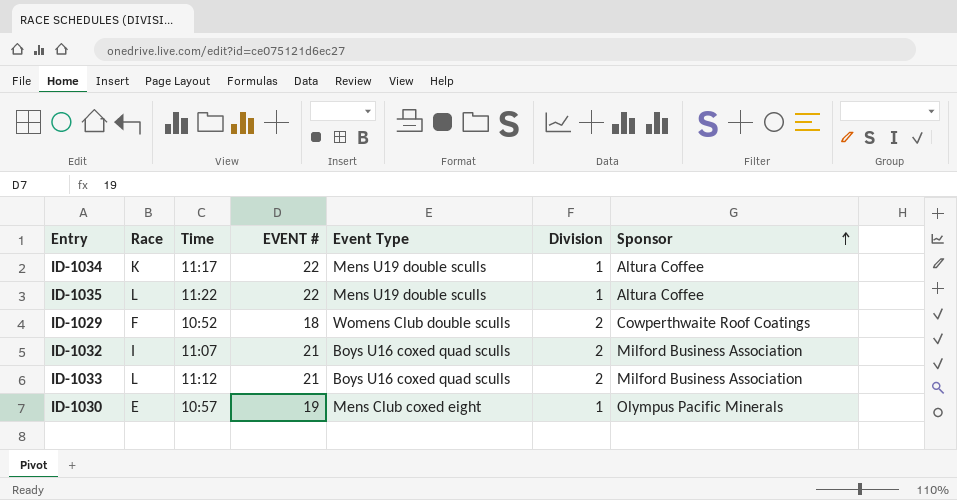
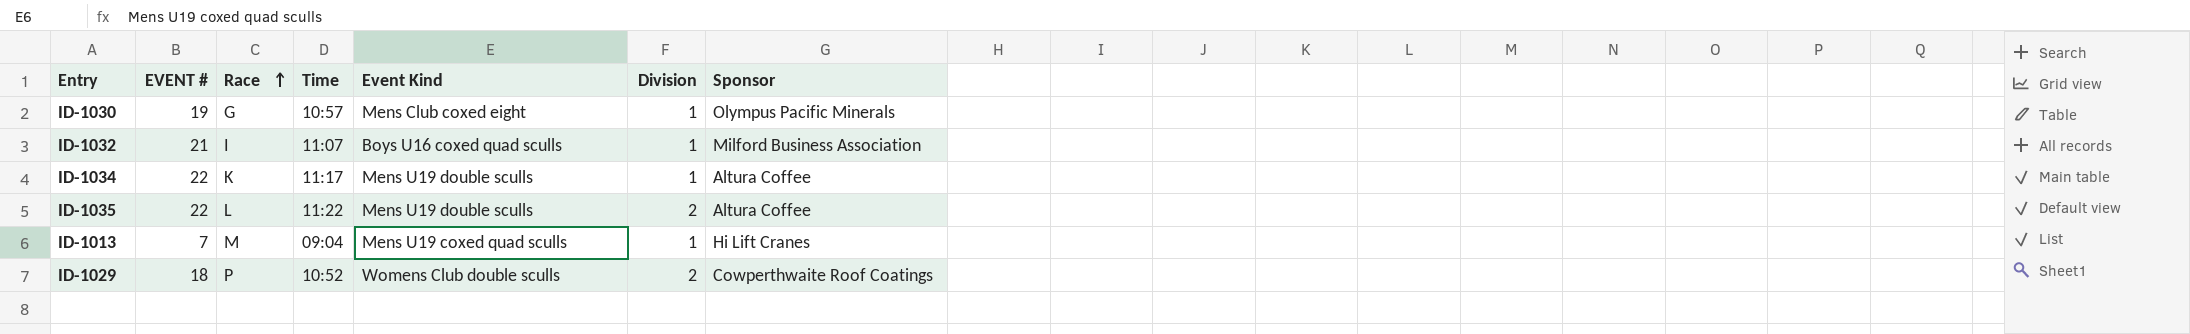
row order: Sponsor ascending -> Race ascending
column EVENT # | position: 4 -> 2
column name: Event Type -> Event Kind
row ID-1033: L | 11:12 | 21 | Boys U16 coxed quad sculls | 2 | Milford Business Association -> none
ID-1030 | Race: E -> G
ID-1032 | Division: 2 -> 1
ID-1035 | Division: 1 -> 2
row ID-1013: none -> 7 | M | 09:04 | Mens U19 coxed quad sculls | 1 | Hi Lift Cranes
ID-1029 | Race: F -> P

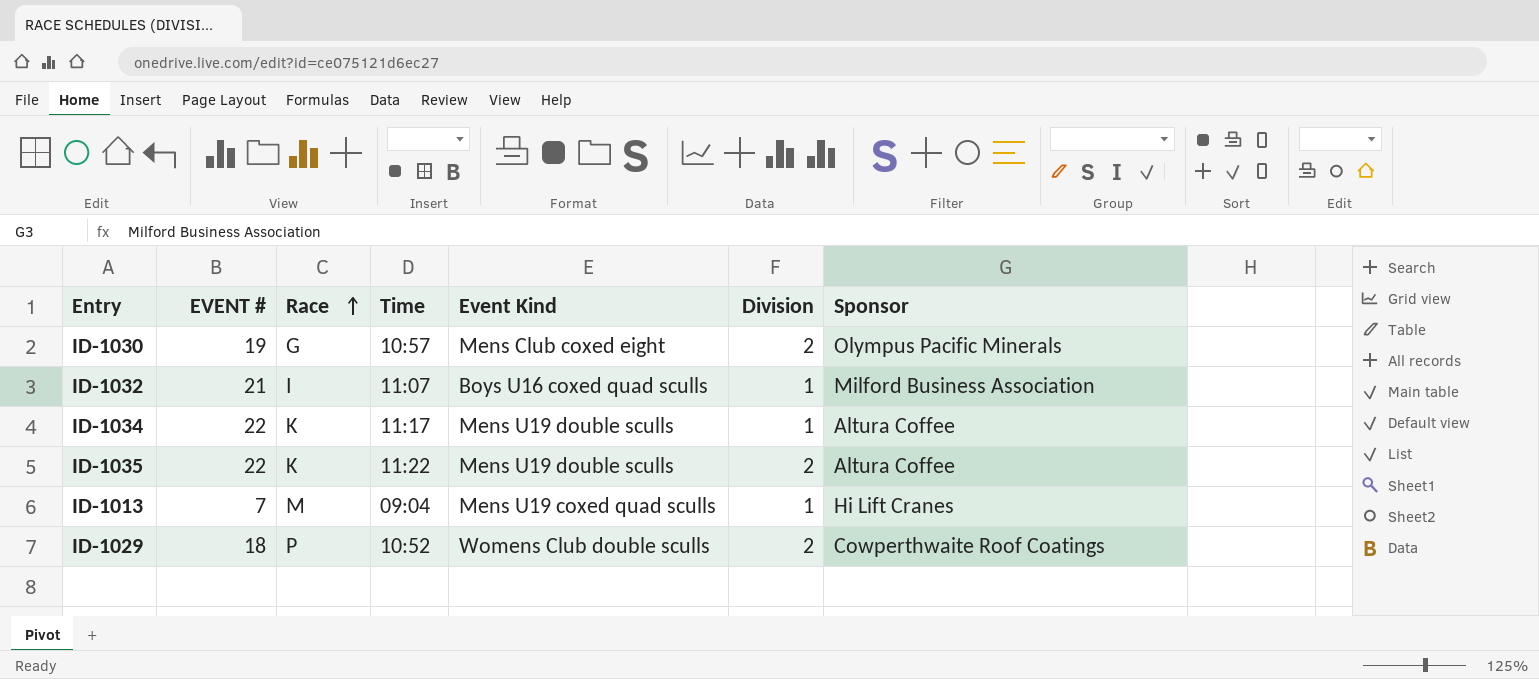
ID-1030 | Division: 1 -> 2
ID-1035 | Race: L -> K

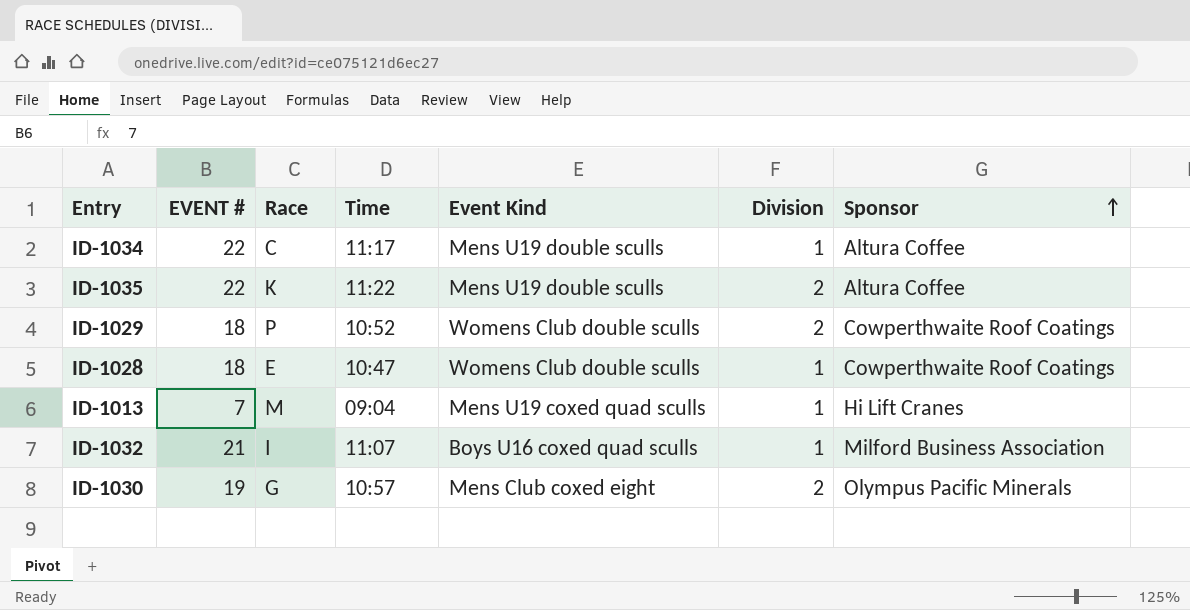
row order: Race ascending -> Sponsor ascending
ID-1034 | Race: K -> C
row ID-1028: none -> 18 | E | 10:47 | Womens Club double sculls | 1 | Cowperthwaite Roof Coatings

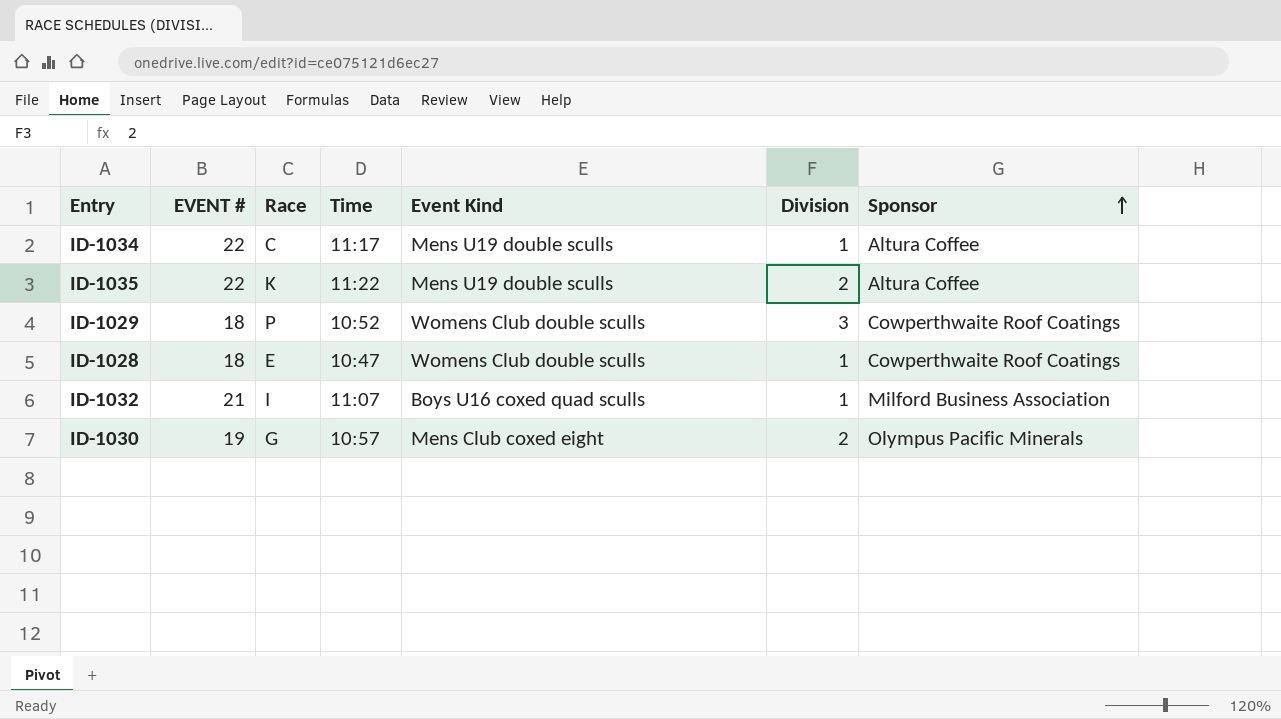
row ID-1013: 7 | M | 09:04 | Mens U19 coxed quad sculls | 1 | Hi Lift Cranes -> none
ID-1029 | Division: 2 -> 3

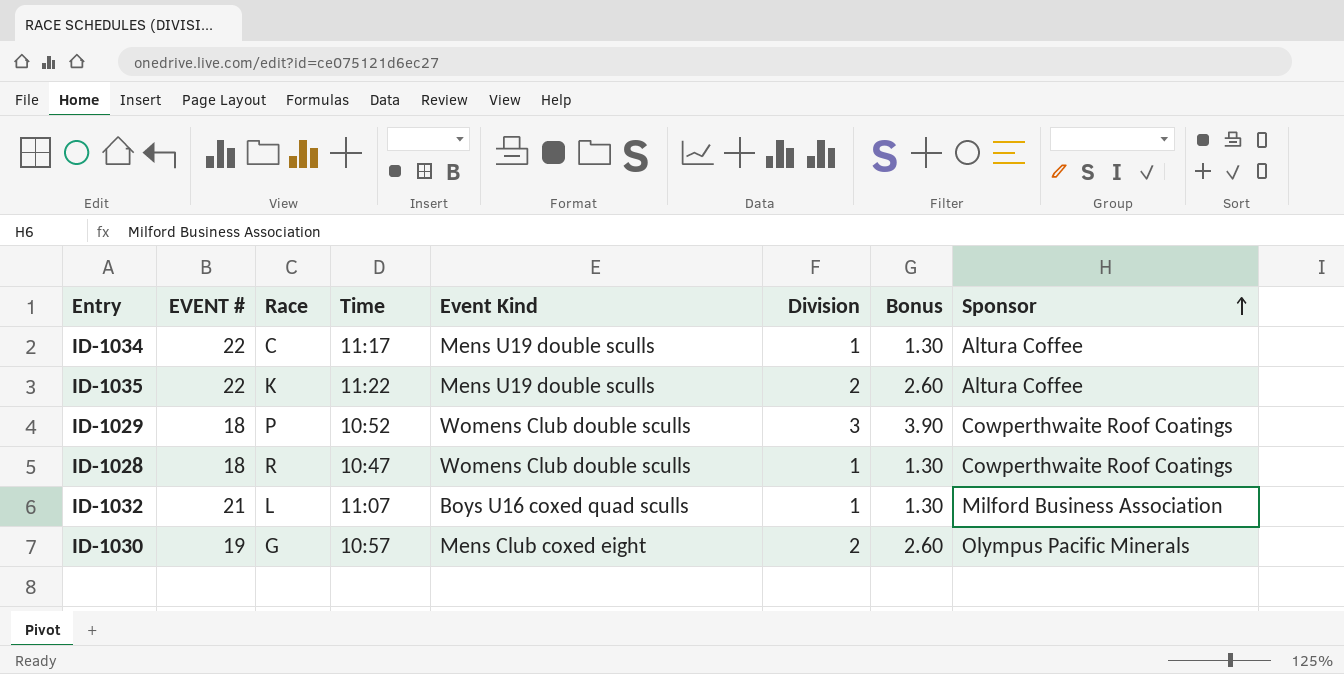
column Bonus | formula: none -> [Division] * 1.3
ID-1028 | Race: E -> R
ID-1032 | Race: I -> L

